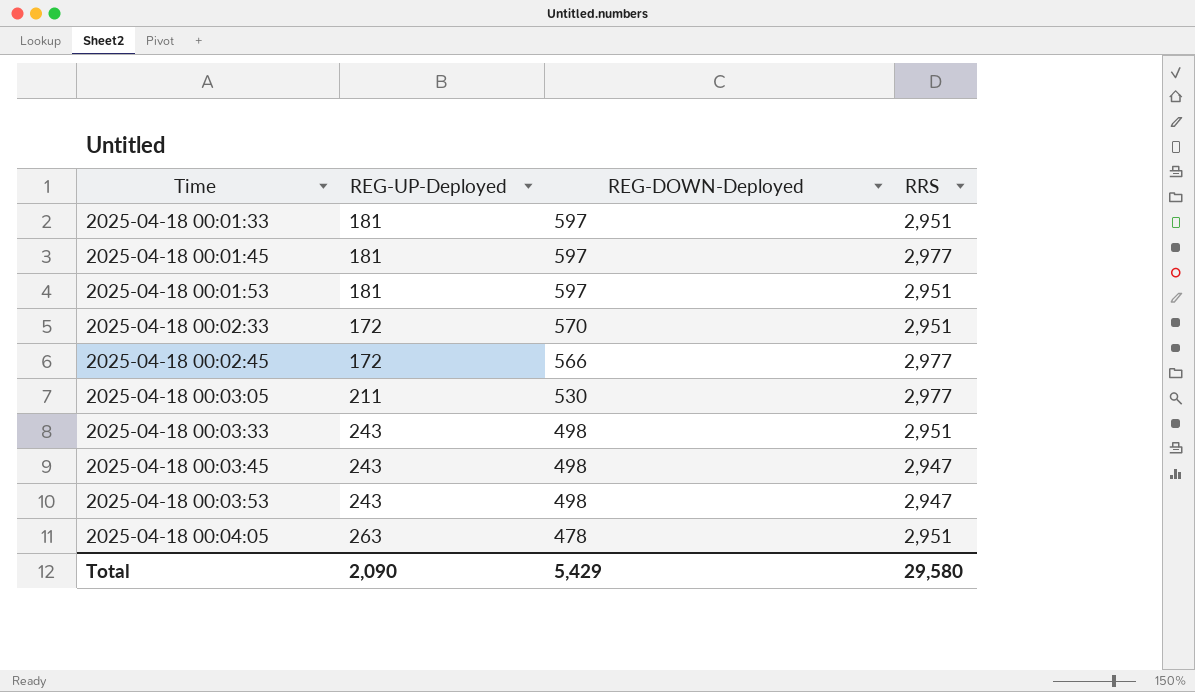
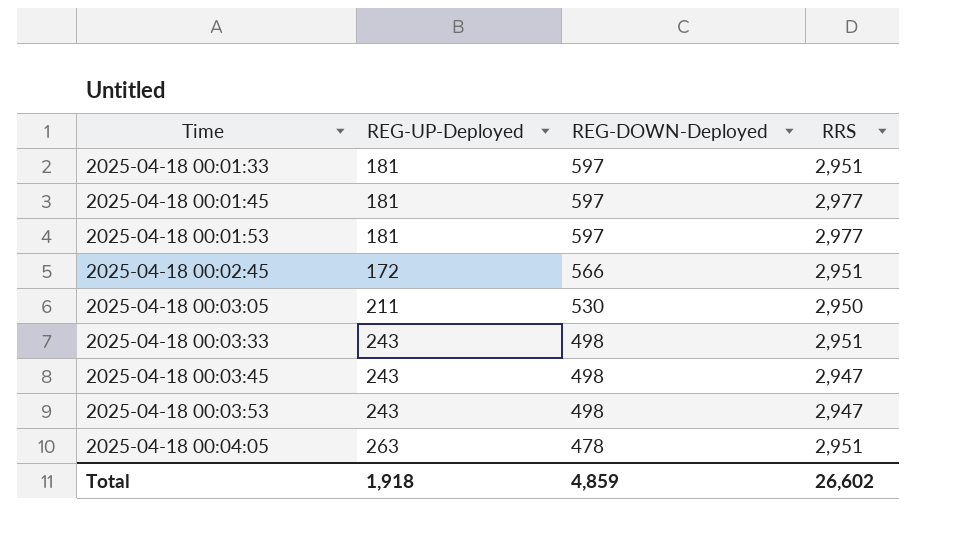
row 2025-04-18 00:02:33: 172 | 570 | 2,951 -> none
2025-04-18 00:01:53 | RRS: 2,951 -> 2,977
2025-04-18 00:02:45 | RRS: 2,977 -> 2,951
2025-04-18 00:03:05 | RRS: 2,977 -> 2,950
Total | REG-UP-Deployed: 2,090 -> 1,918
Total | REG-DOWN-Deployed: 5,429 -> 4,859
Total | RRS: 29,580 -> 26,602

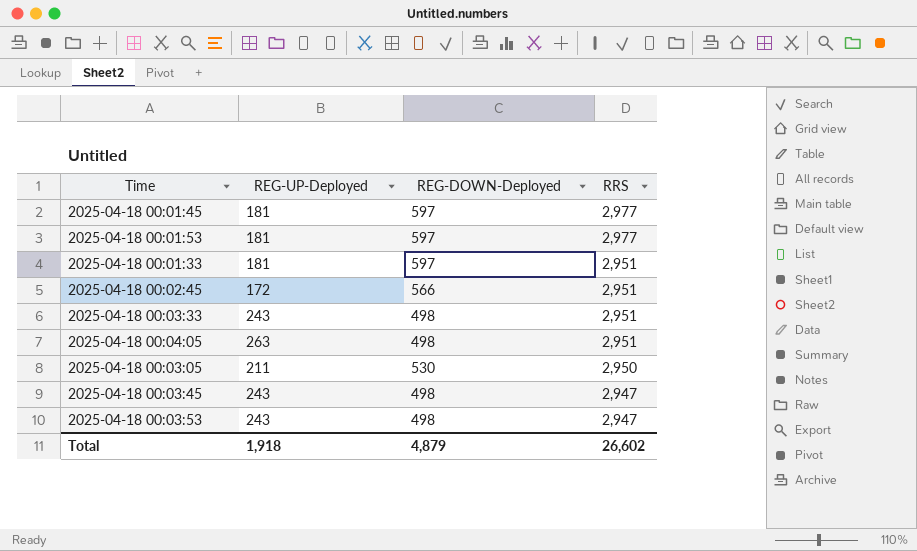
row order: Time ascending -> RRS descending
2025-04-18 00:04:05 | REG-DOWN-Deployed: 478 -> 498
Total | REG-DOWN-Deployed: 4,859 -> 4,879

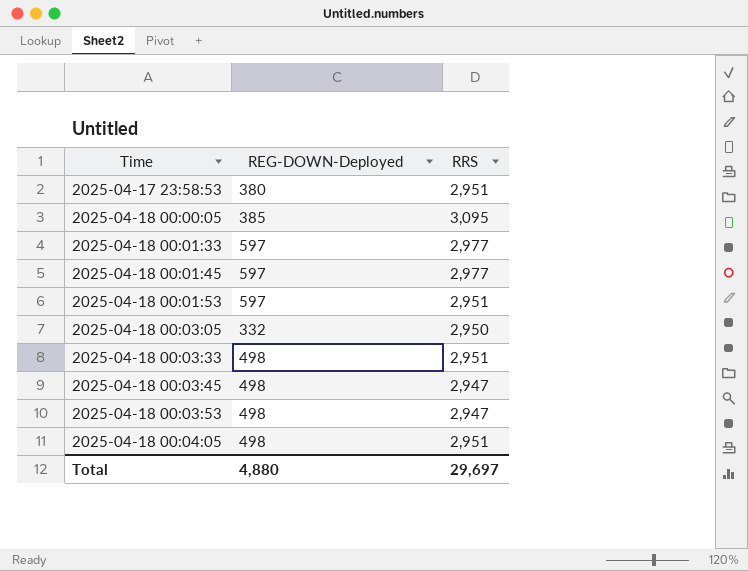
row order: RRS descending -> Time ascending
column REG-UP-Deployed | position: 2 -> none
row 2025-04-18 00:02:45: 172 | 566 | 2,951 -> none
row 2025-04-17 23:58:53: none -> 380 | 2,951
row 2025-04-18 00:00:05: none -> 385 | 3,095
2025-04-18 00:01:33 | RRS: 2,951 -> 2,977
2025-04-18 00:01:53 | RRS: 2,977 -> 2,951
2025-04-18 00:03:05 | REG-DOWN-Deployed: 530 -> 332
Total | REG-DOWN-Deployed: 4,879 -> 4,880
Total | RRS: 26,602 -> 29,697

